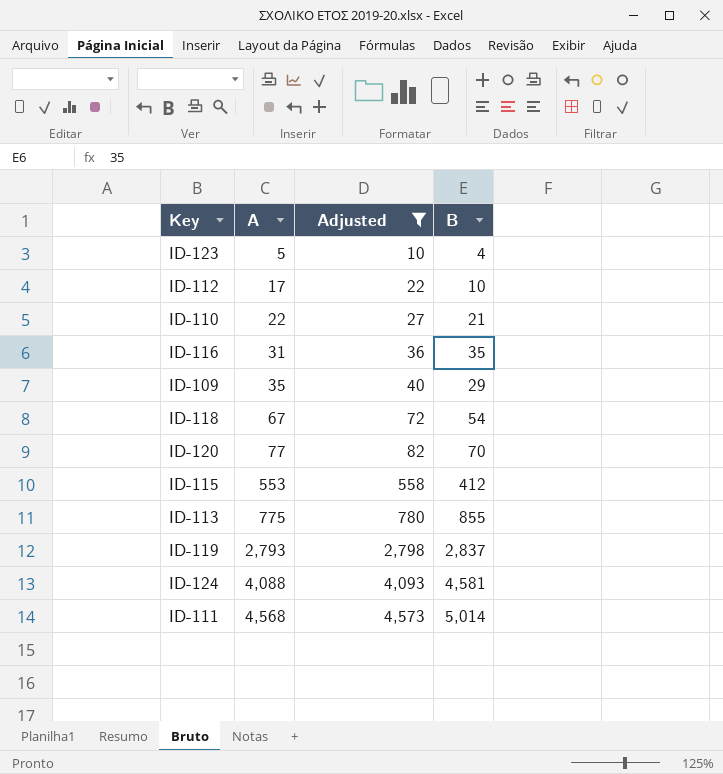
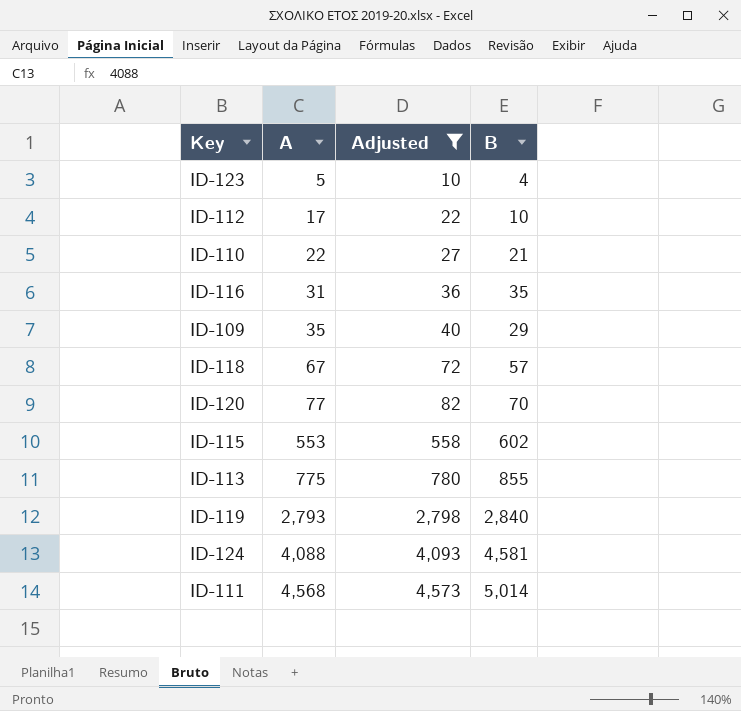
ID-118 | Β: 54 -> 57
ID-115 | Β: 412 -> 602
ID-119 | Β: 2,837 -> 2,840

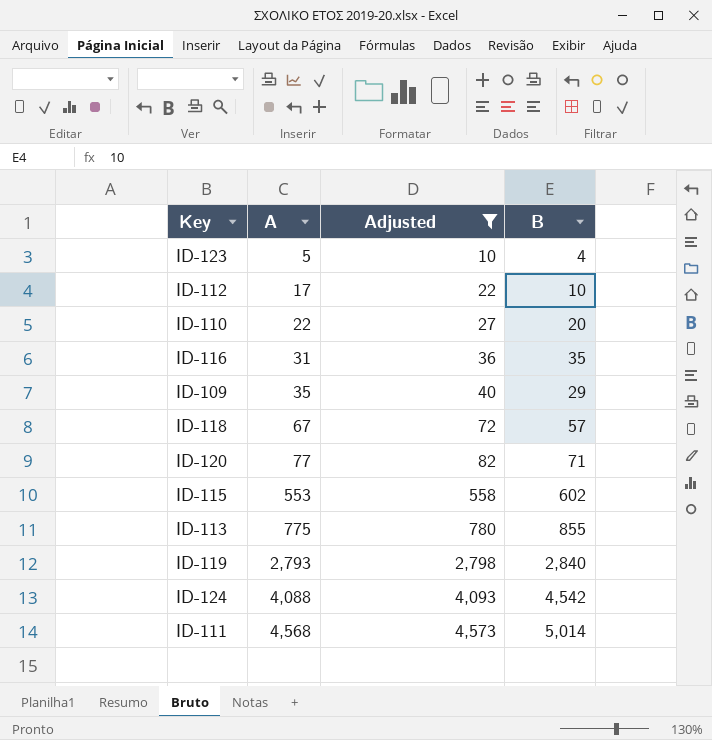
ID-110 | Β: 21 -> 20
ID-120 | Β: 70 -> 71
ID-124 | Β: 4,581 -> 4,542

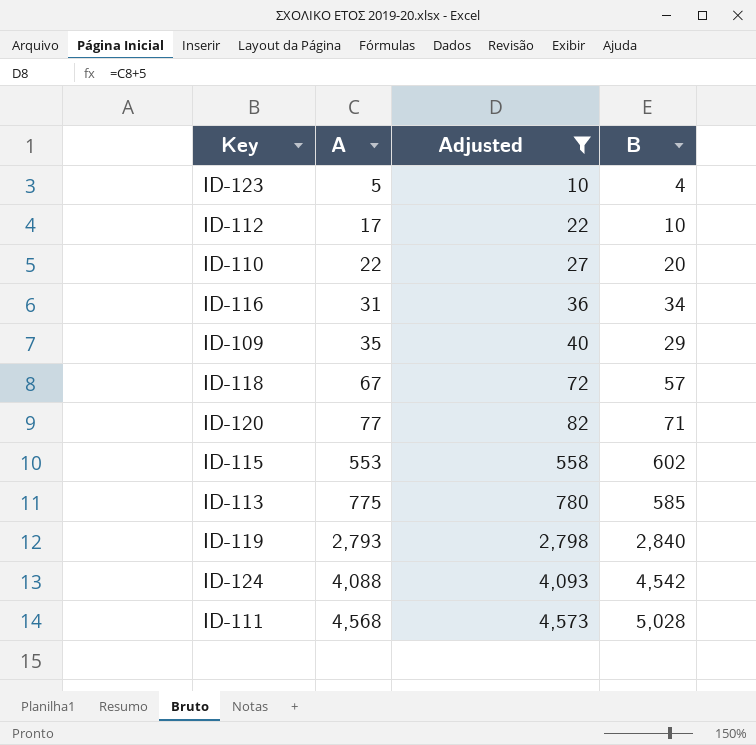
ID-116 | Β: 35 -> 34
ID-113 | Β: 855 -> 585
ID-111 | Β: 5,014 -> 5,028

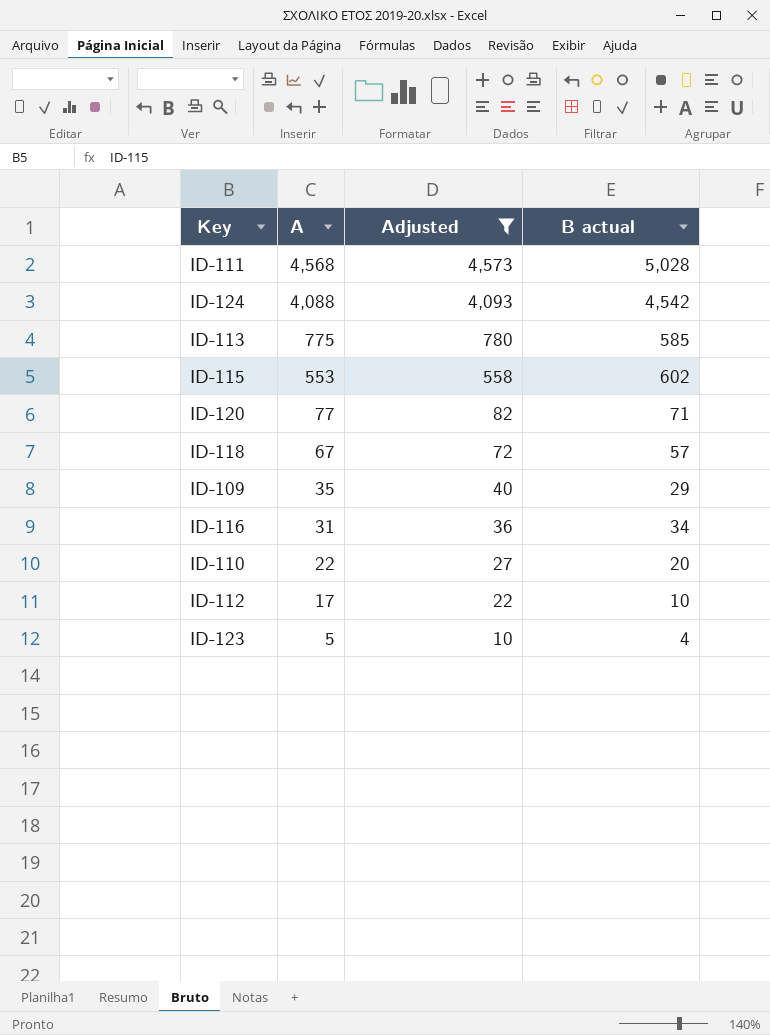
row order: Α ascending -> Α descending
column name: Β -> Β actual
row ID-119: 2,793 | 2,798 | 2,840 -> none

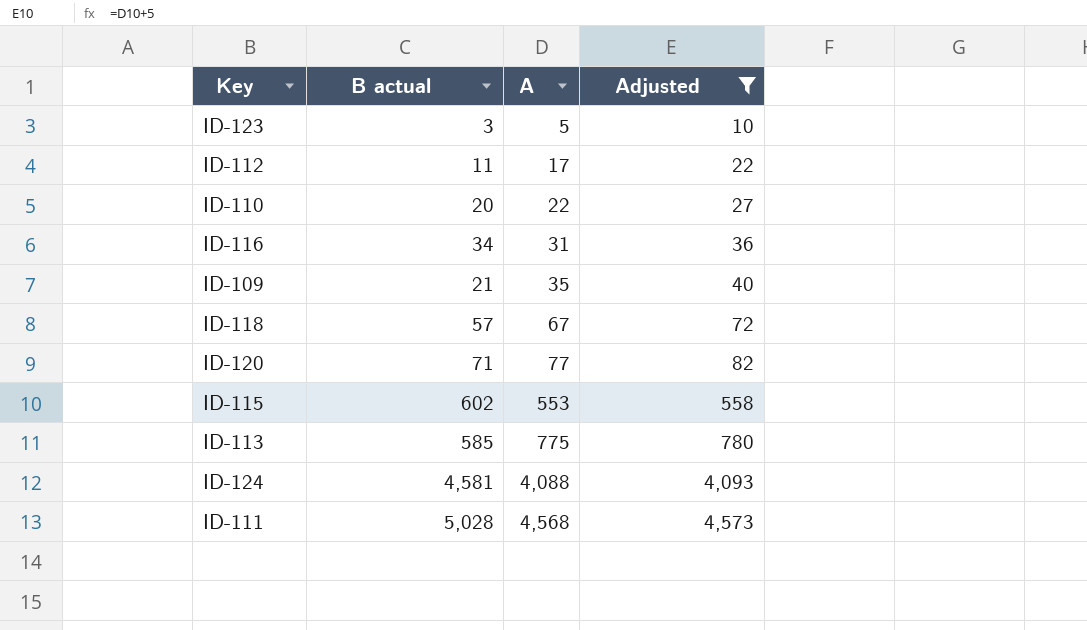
row order: Α descending -> Α ascending
column Β actual | position: 4 -> 2
ID-123 | Β actual: 4 -> 3
ID-112 | Β actual: 10 -> 11
ID-109 | Β actual: 29 -> 21
ID-124 | Β actual: 4,542 -> 4,581

